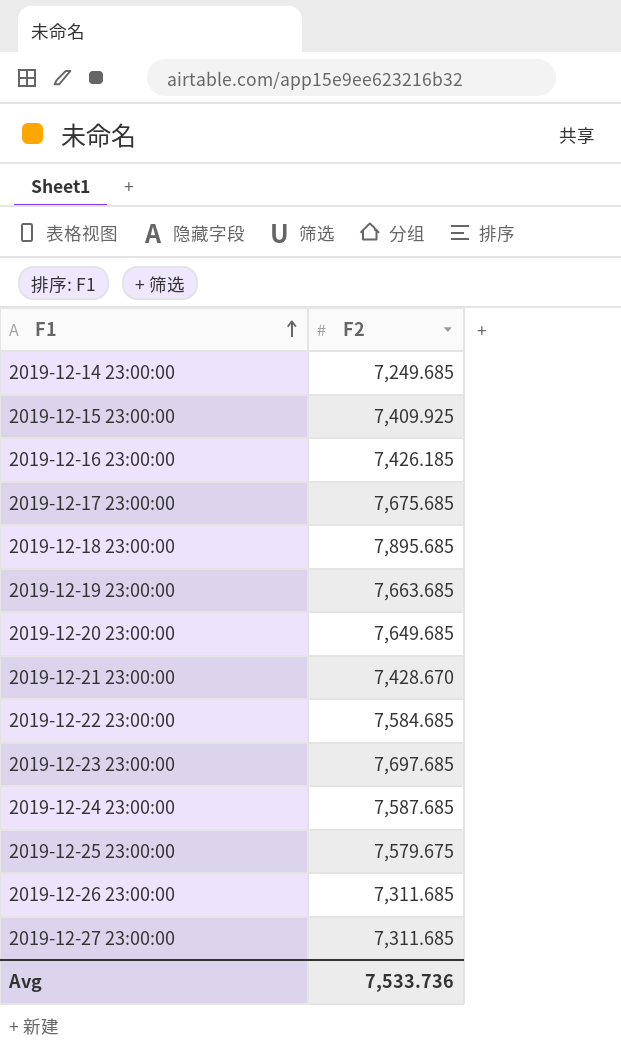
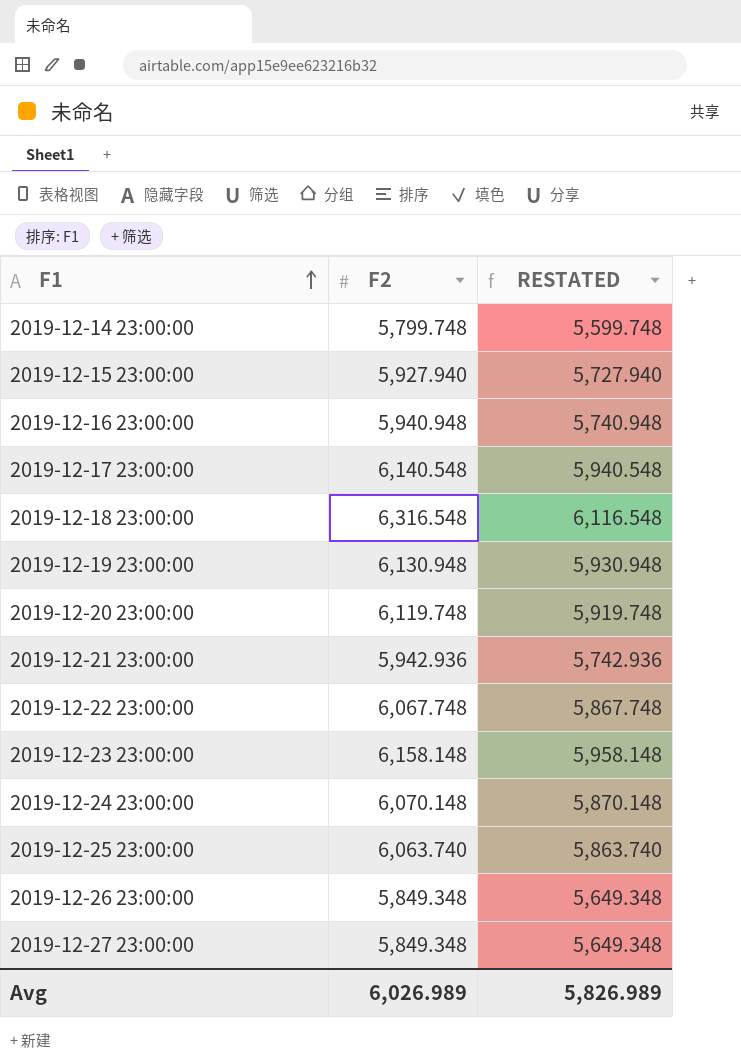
column RESTATED | formula: none -> [F2] - 200
2019-12-14 23:00:00 | F2: 7,249.685 -> 5,799.748
2019-12-15 23:00:00 | F2: 7,409.925 -> 5,927.940
2019-12-16 23:00:00 | F2: 7,426.185 -> 5,940.948
2019-12-17 23:00:00 | F2: 7,675.685 -> 6,140.548
2019-12-18 23:00:00 | F2: 7,895.685 -> 6,316.548
2019-12-19 23:00:00 | F2: 7,663.685 -> 6,130.948
2019-12-20 23:00:00 | F2: 7,649.685 -> 6,119.748
2019-12-21 23:00:00 | F2: 7,428.670 -> 5,942.936
2019-12-22 23:00:00 | F2: 7,584.685 -> 6,067.748
2019-12-23 23:00:00 | F2: 7,697.685 -> 6,158.148
2019-12-24 23:00:00 | F2: 7,587.685 -> 6,070.148
2019-12-25 23:00:00 | F2: 7,579.675 -> 6,063.740
2019-12-26 23:00:00 | F2: 7,311.685 -> 5,849.348
2019-12-27 23:00:00 | F2: 7,311.685 -> 5,849.348
Avg | F2: 7,533.736 -> 6,026.989

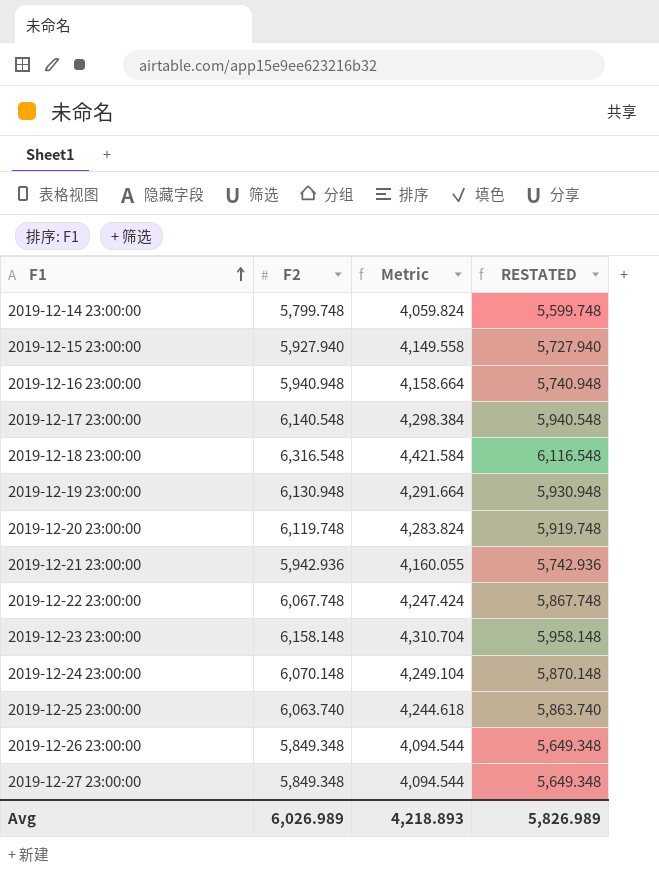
column Metric | formula: none -> [F2] * 0.7

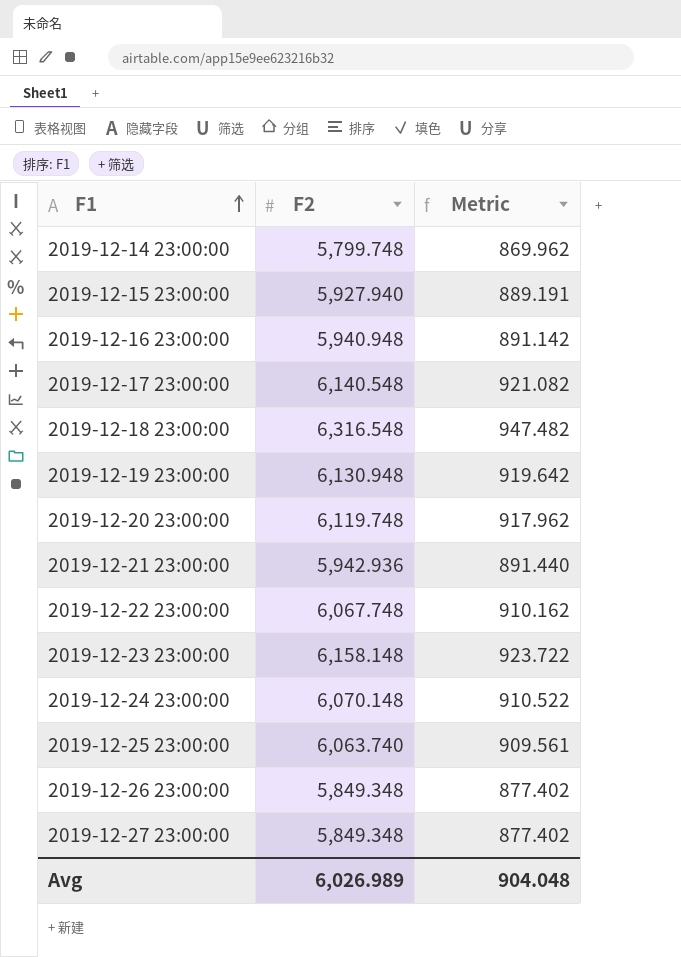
column RESTATED | formula: [F2] - 200 -> none
column Metric | formula: [F2] * 0.7 -> [F2] * 0.15
Avg | Metric: 4,218.893 -> 904.048

